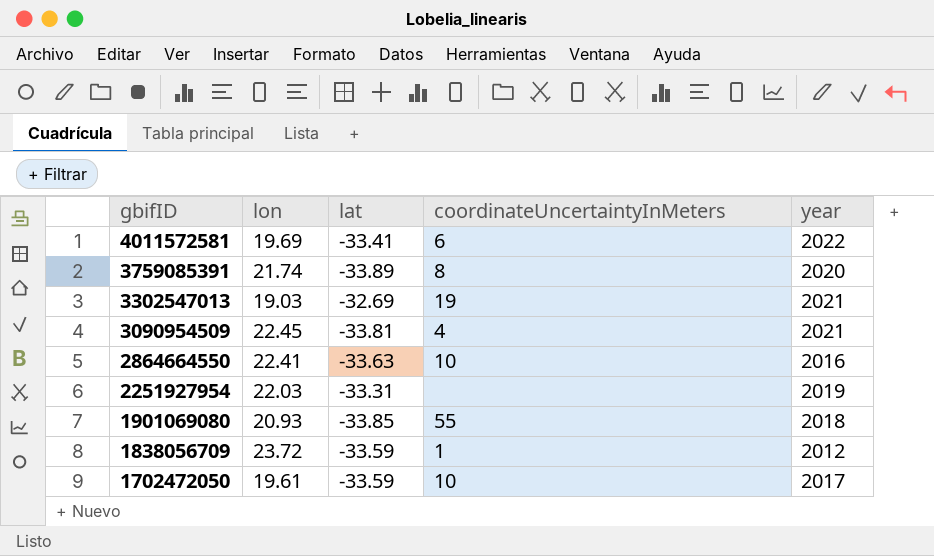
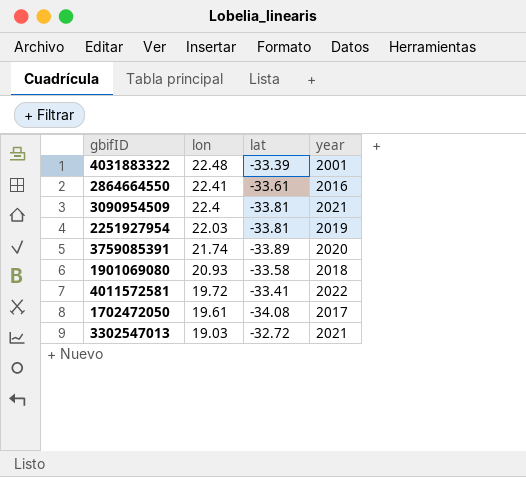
row order: gbifID descending -> lon descending
column coordinateUncertaintyInMeters | position: 4 -> none
row 1838056709: 23.72 | -33.59 | 1 | 2012 -> none
row 4031883322: none -> 22.48 | -33.39 | 2001
2864664550 | lat: -33.63 -> -33.61
3090954509 | lon: 22.45 -> 22.4
2251927954 | lat: -33.31 -> -33.81
1901069080 | lat: -33.85 -> -33.58
4011572581 | lon: 19.69 -> 19.72
1702472050 | lat: -33.59 -> -34.08
3302547013 | lat: -32.69 -> -32.72

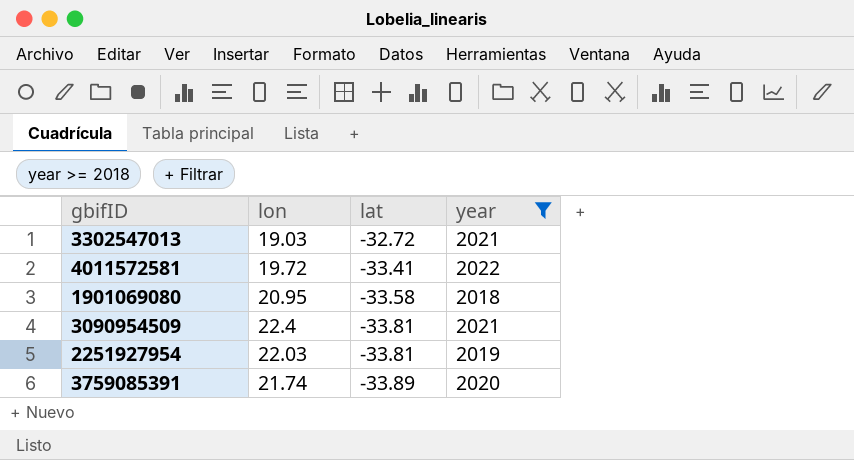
filter: none -> year >= 2018
row order: lon descending -> lat descending
1901069080 | lon: 20.93 -> 20.95

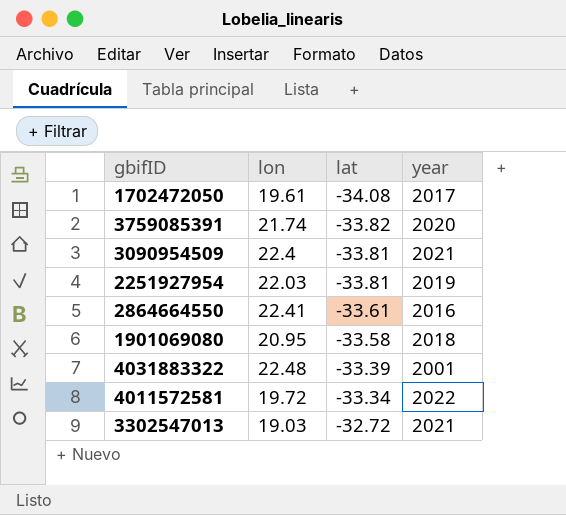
filter: year >= 2018 -> none
row order: lat descending -> lat ascending
3759085391 | lat: -33.89 -> -33.82
4011572581 | lat: -33.41 -> -33.34

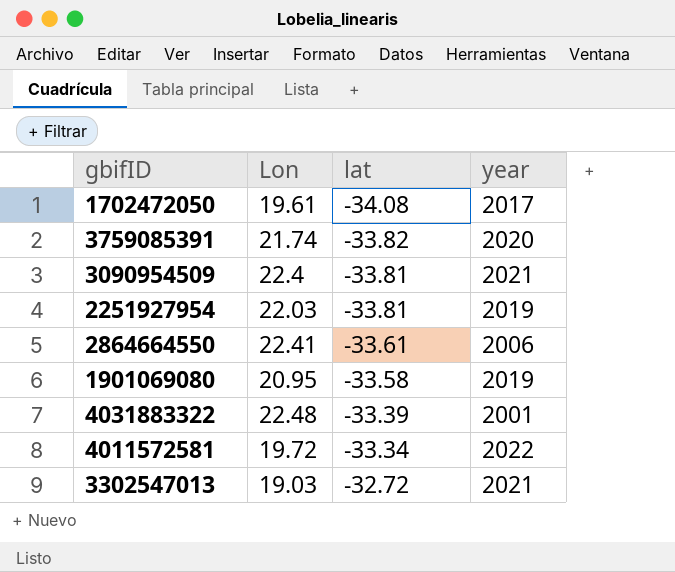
column name: lon -> Lon
2864664550 | year: 2016 -> 2006
1901069080 | year: 2018 -> 2019

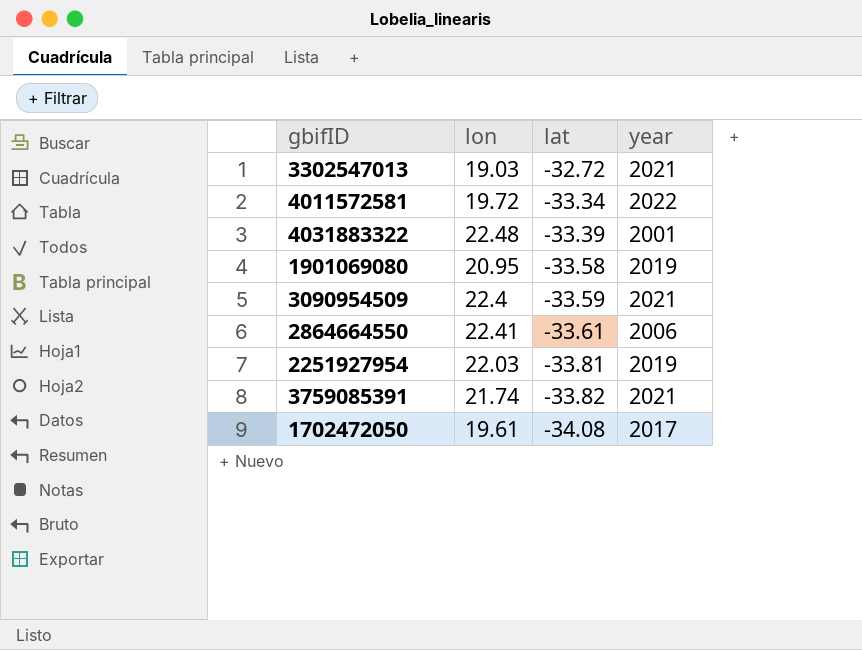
row order: lat ascending -> lat descending
column name: Lon -> lon
3090954509 | lat: -33.81 -> -33.59
3759085391 | year: 2020 -> 2021

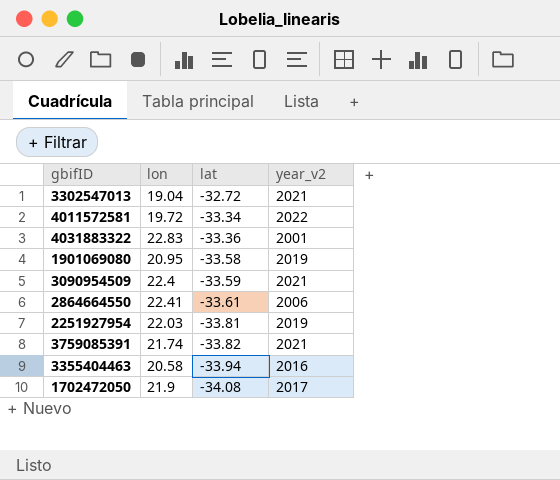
column name: year -> year_v2
3302547013 | lon: 19.03 -> 19.04
4031883322 | lon: 22.48 -> 22.83
4031883322 | lat: -33.39 -> -33.36
row 3355404463: none -> 20.58 | -33.94 | 2016
1702472050 | lon: 19.61 -> 21.9

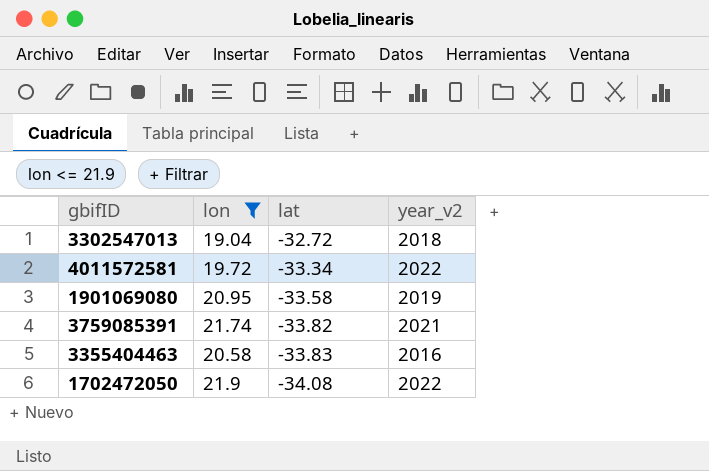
filter: none -> lon <= 21.9
3302547013 | year_v2: 2021 -> 2018
3355404463 | lat: -33.94 -> -33.83
1702472050 | year_v2: 2017 -> 2022

